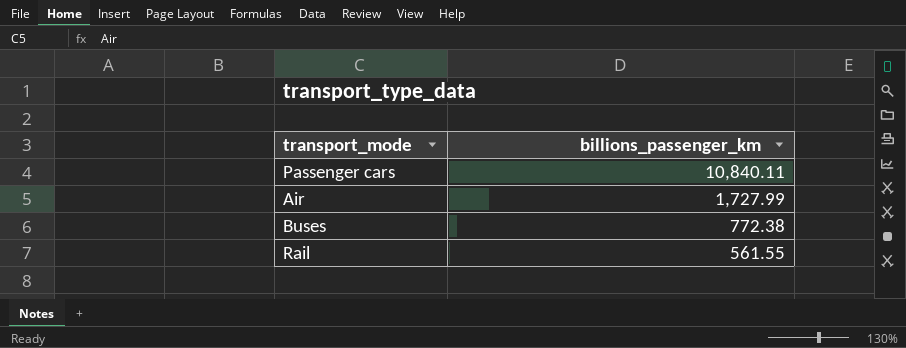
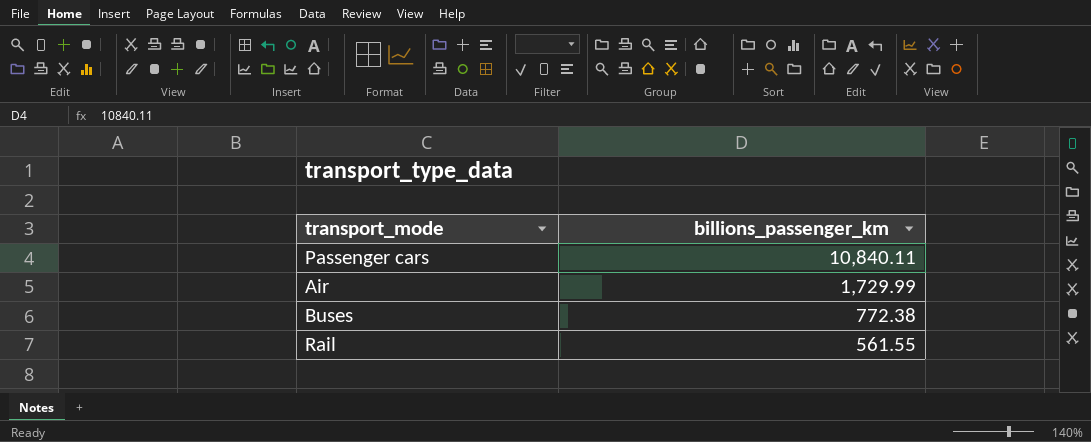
Air | billions_passenger_km: 1,727.99 -> 1,729.99

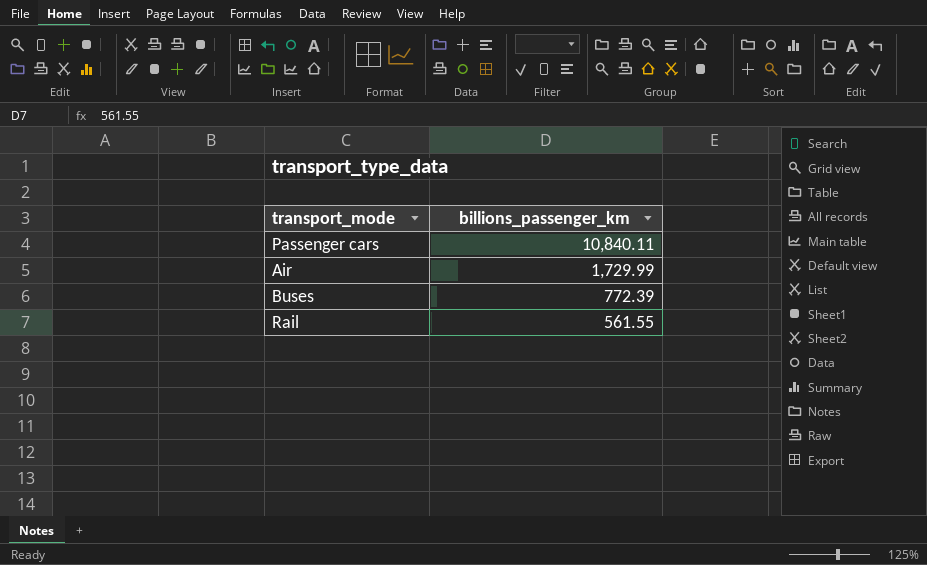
Buses | billions_passenger_km: 772.38 -> 772.39

